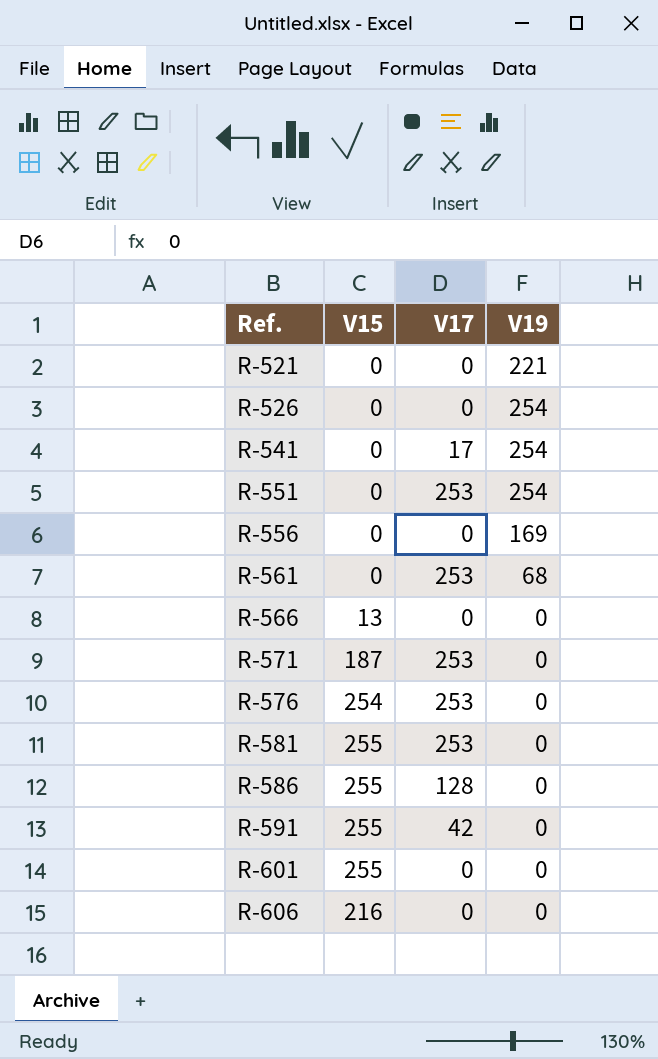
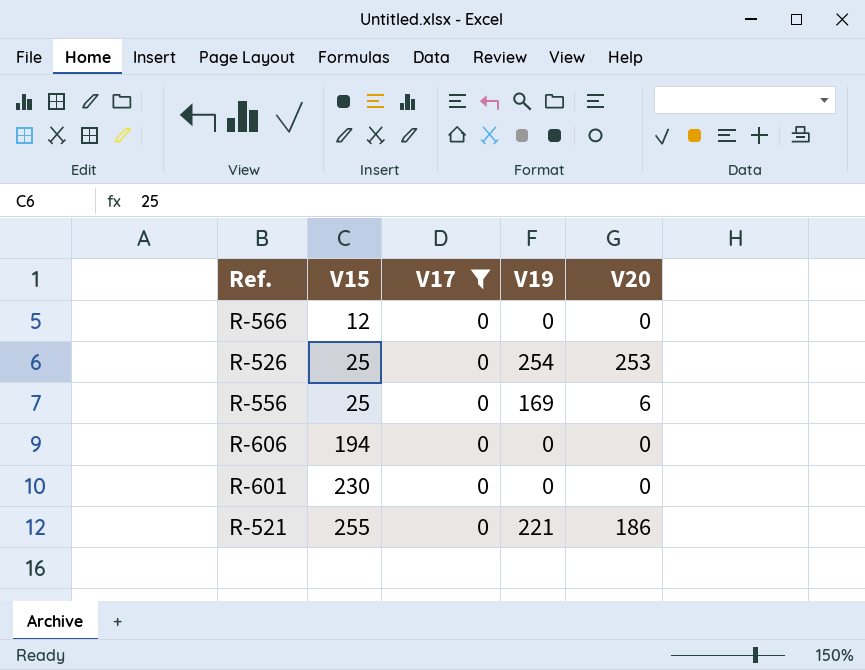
filter: none -> V17 = 0
row order: Ref. ascending -> V15 ascending
column V20 | position: none -> 5
R-566 | V15: 13 -> 12
R-526 | V15: 0 -> 25
R-556 | V15: 0 -> 25
R-606 | V15: 216 -> 194
R-601 | V15: 255 -> 230
R-521 | V15: 0 -> 255

